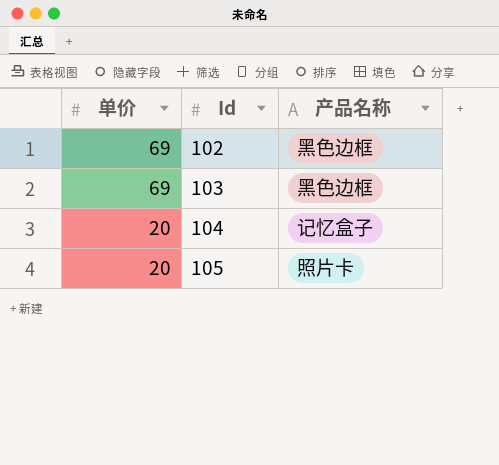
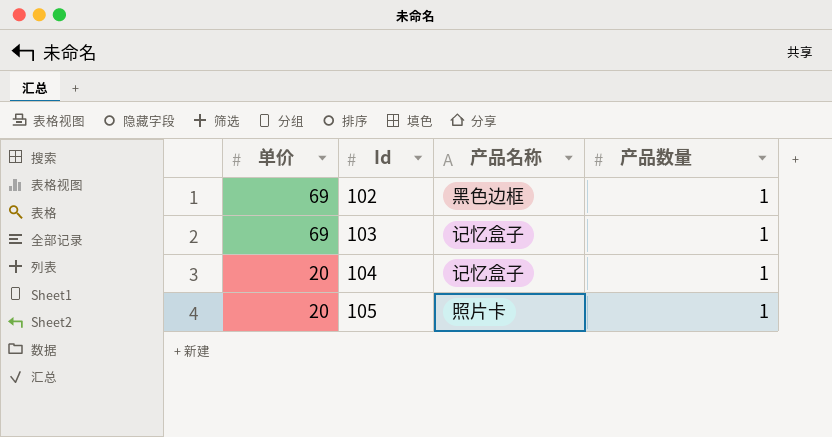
column 产品数量 | position: none -> 4
103 | 产品名称: 黑色边框 -> 记忆盒子

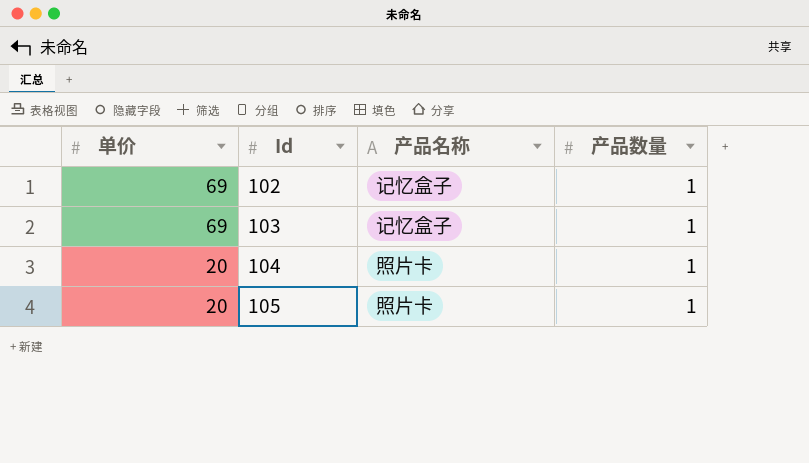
102 | 产品名称: 黑色边框 -> 记忆盒子
104 | 产品名称: 记忆盒子 -> 照片卡

